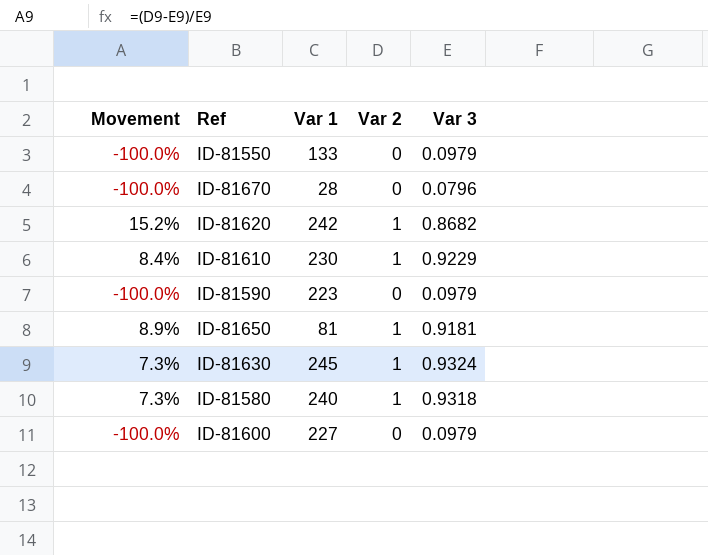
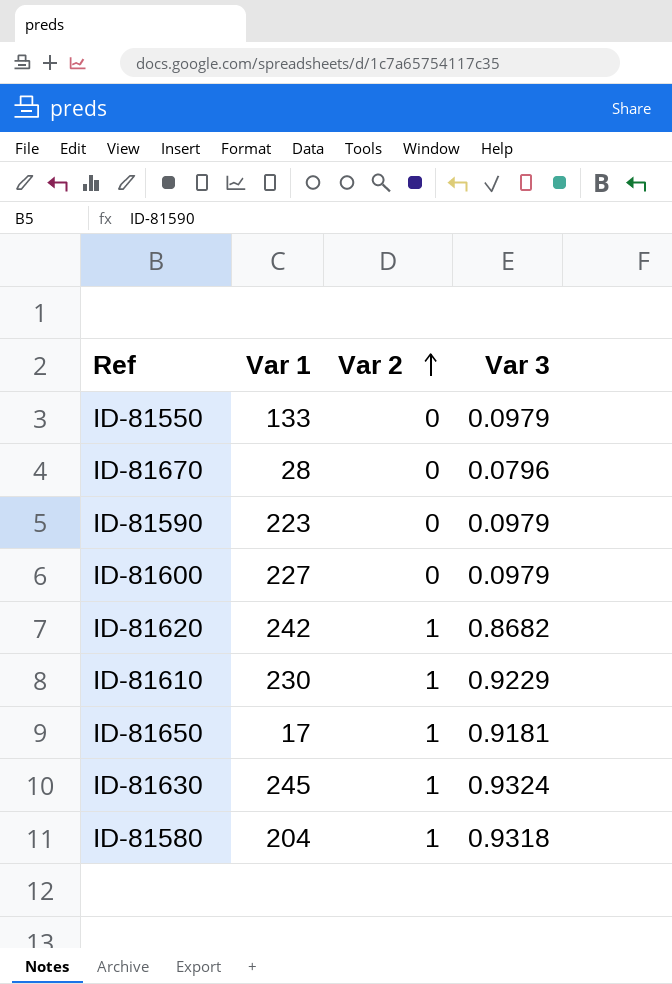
row order: none -> Var 2 ascending
column Movement | formula: ([Var 2] - [Var 3]) / [Var 3] -> none
ID-81650 | Var 1: 81 -> 17
ID-81580 | Var 1: 240 -> 204

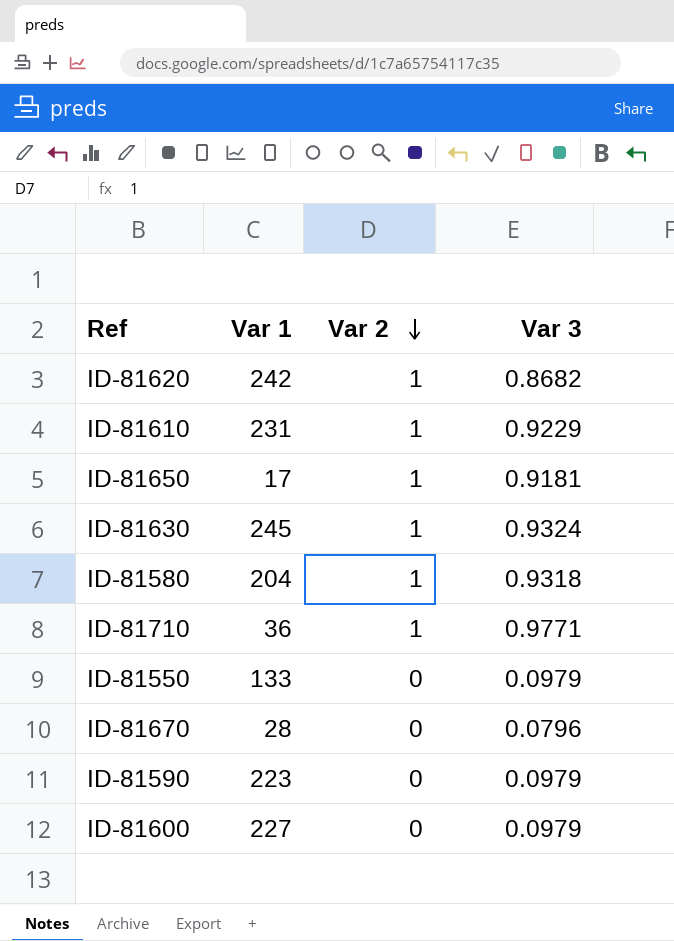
row order: Var 2 ascending -> Var 2 descending
ID-81610 | Var 1: 230 -> 231
row ID-81710: none -> 36 | 1 | 0.9771

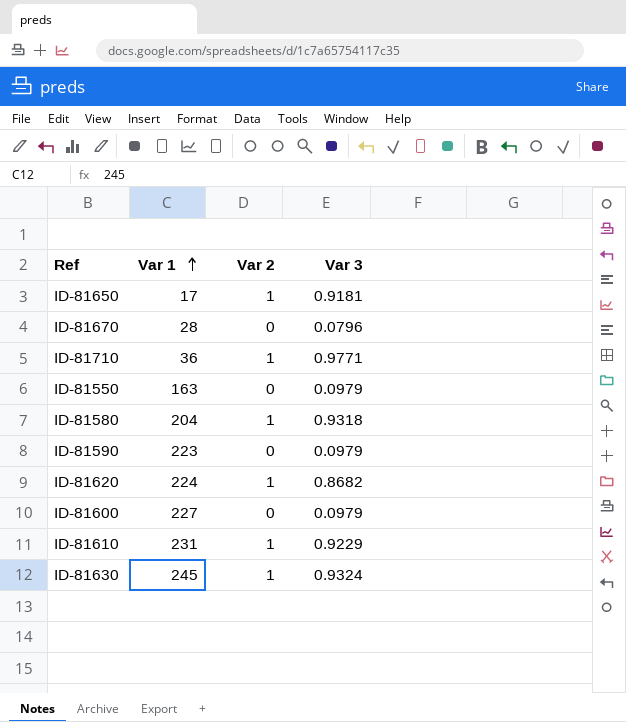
row order: Var 2 descending -> Var 1 ascending
ID-81550 | Var 1: 133 -> 163
ID-81620 | Var 1: 242 -> 224

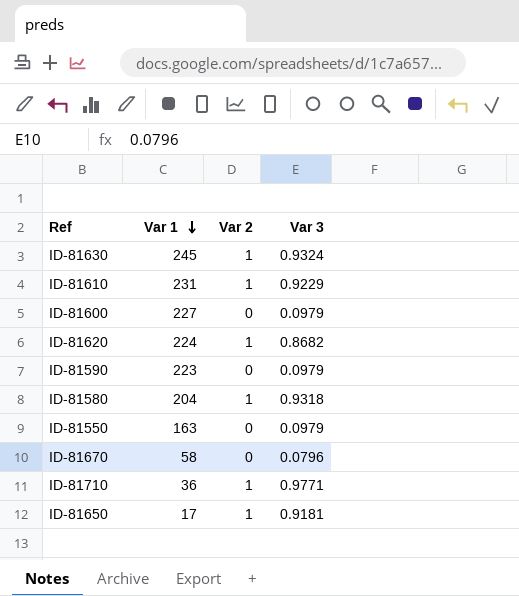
row order: Var 1 ascending -> Var 1 descending
ID-81670 | Var 1: 28 -> 58

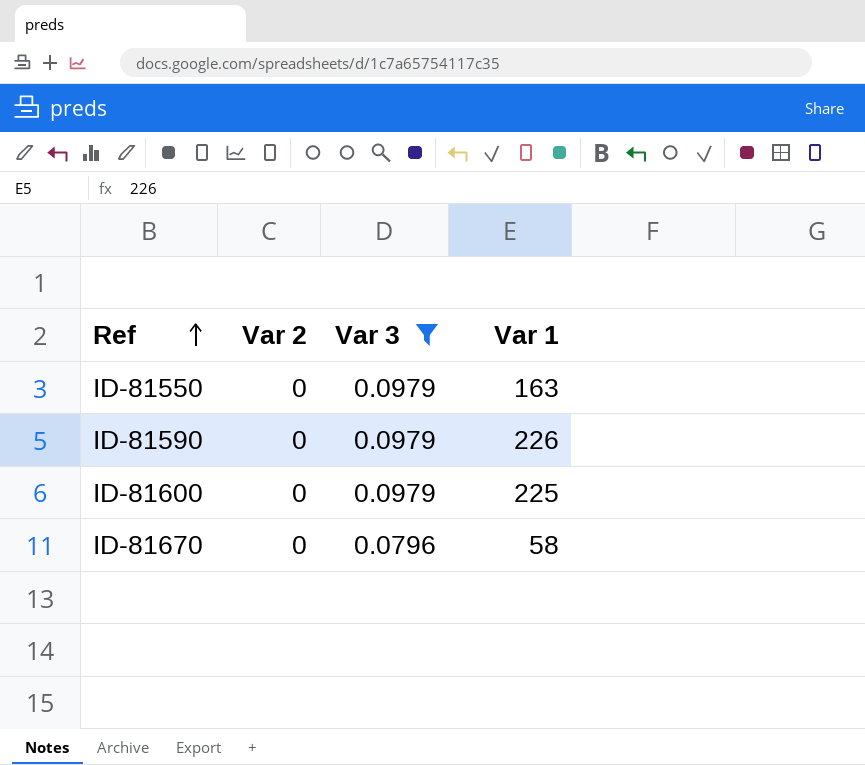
filter: none -> Var 3 <= 0.0979
row order: Var 1 descending -> Ref ascending
column Var 1 | position: 2 -> 4
ID-81590 | Var 1: 223 -> 226
ID-81600 | Var 1: 227 -> 225

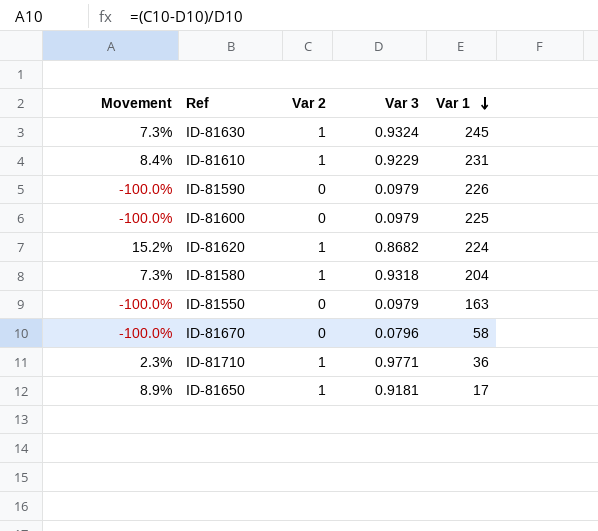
filter: Var 3 <= 0.0979 -> none
row order: Ref ascending -> Var 1 descending
column Movement | formula: none -> ([Var 2] - [Var 3]) / [Var 3]

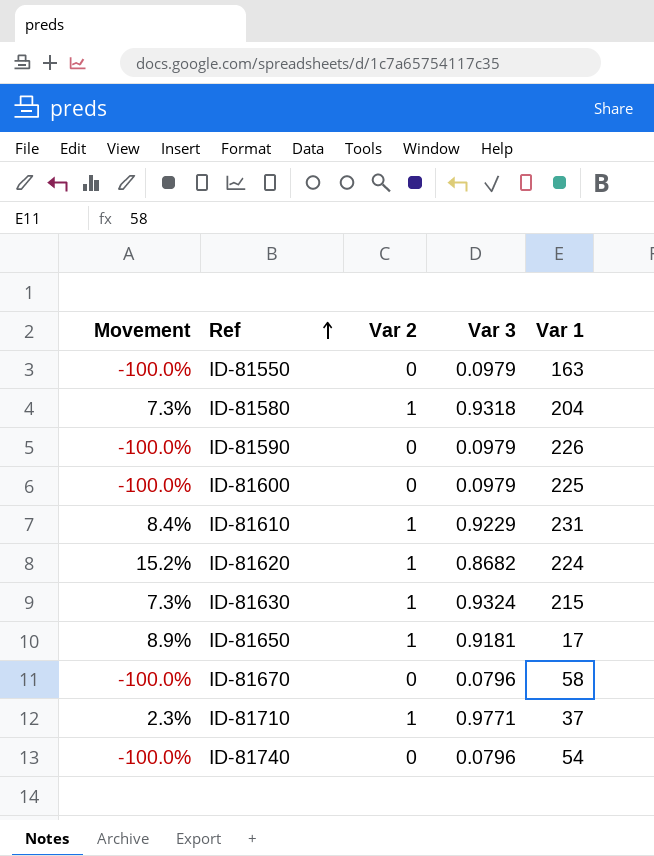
row order: Var 1 descending -> Ref ascending
ID-81630 | Var 1: 245 -> 215
ID-81710 | Var 1: 36 -> 37
row ID-81740: none -> -100.0% | 0 | 0.0796 | 54

